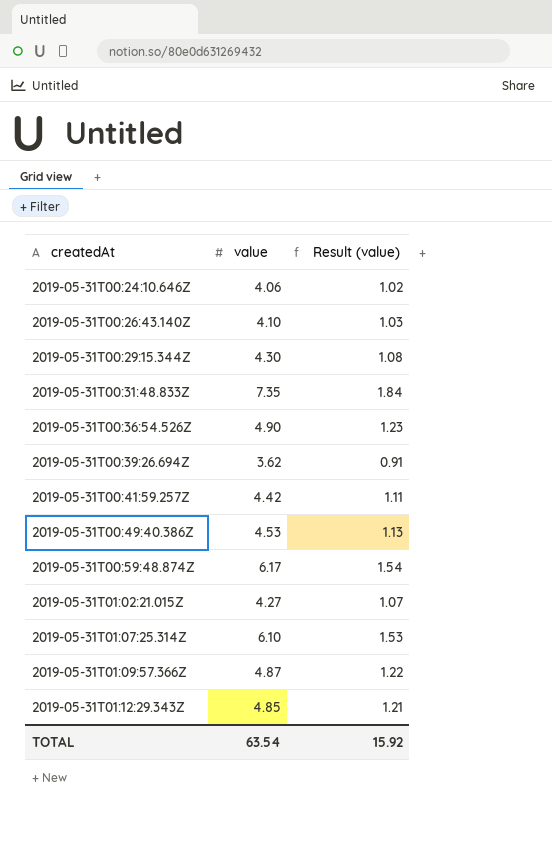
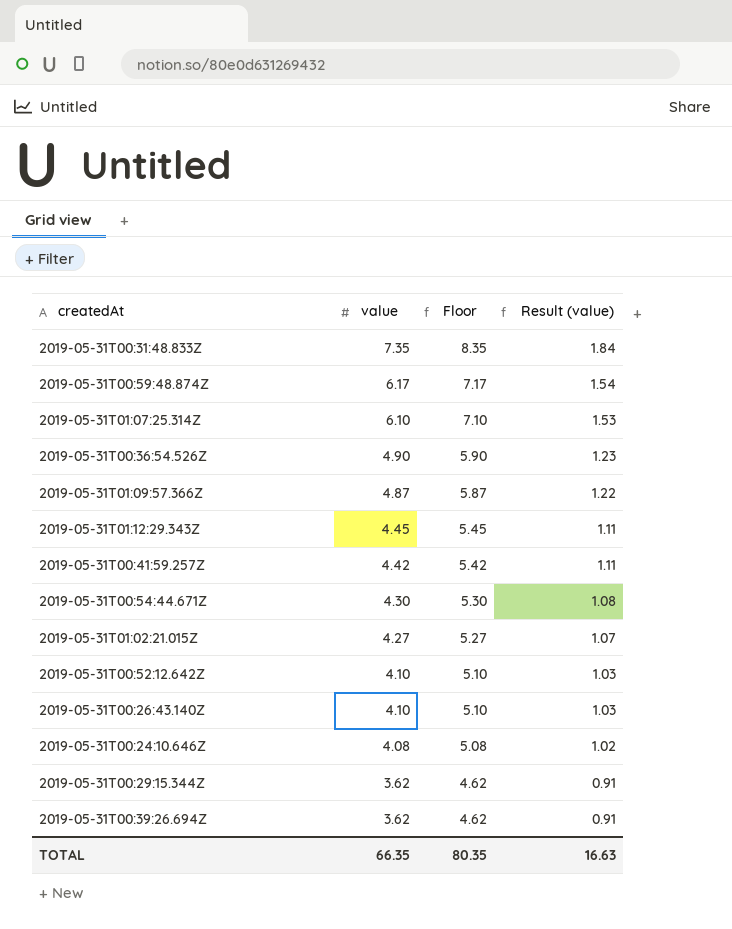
row order: createdAt ascending -> value descending
column Floor | formula: none -> [value] + 1
row 2019-05-31T00:49:40.386Z: 4.53 | 1.13 -> none
2019-05-31T01:12:29.343Z | value: 4.85 -> 4.45
2019-05-31T01:12:29.343Z | Result (value): 1.21 -> 1.11
row 2019-05-31T00:54:44.671Z: none -> 4.30 | 5.30 | 1.08
row 2019-05-31T00:52:12.642Z: none -> 4.10 | 5.10 | 1.03
2019-05-31T00:24:10.646Z | value: 4.06 -> 4.08
2019-05-31T00:29:15.344Z | value: 4.30 -> 3.62
2019-05-31T00:29:15.344Z | Result (value): 1.08 -> 0.91
TOTAL | value: 63.54 -> 66.35
TOTAL | Result (value): 15.92 -> 16.63

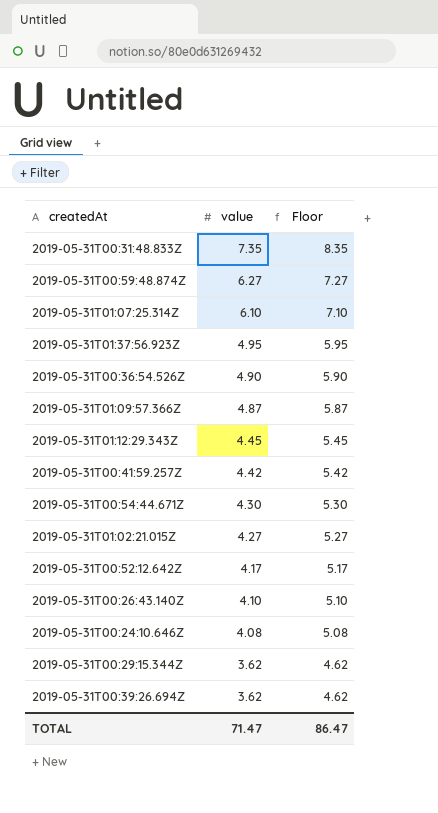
column Result (value) | formula: [value] * 0.25 -> none
2019-05-31T00:59:48.874Z | value: 6.17 -> 6.27
2019-05-31T00:59:48.874Z | Floor: 7.17 -> 7.27
row 2019-05-31T01:37:56.923Z: none -> 4.95 | 5.95
2019-05-31T00:52:12.642Z | value: 4.10 -> 4.17
2019-05-31T00:52:12.642Z | Floor: 5.10 -> 5.17
TOTAL | value: 66.35 -> 71.47
TOTAL | Floor: 80.35 -> 86.47

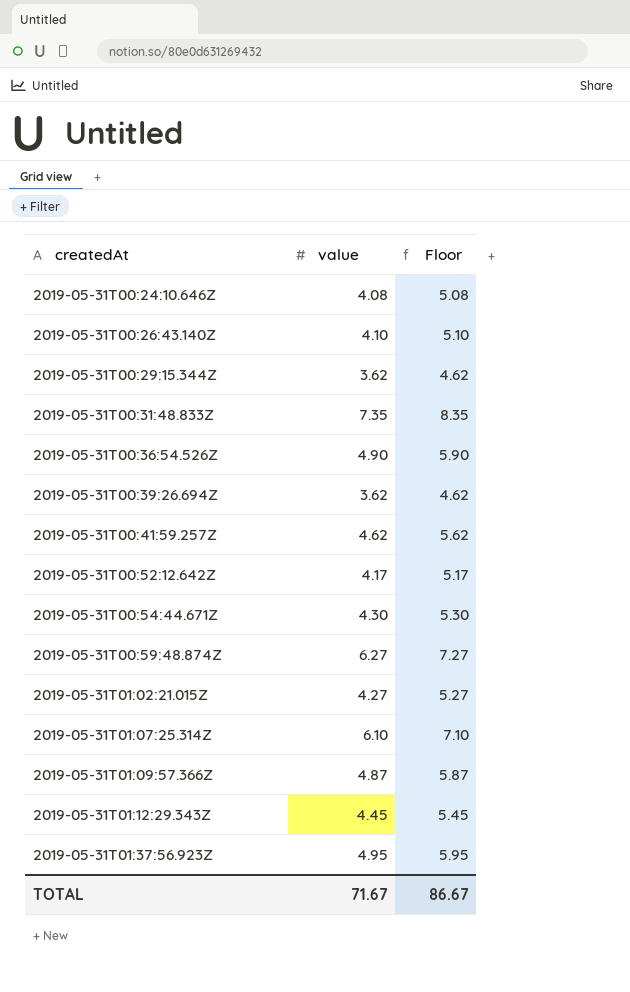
row order: value descending -> createdAt ascending
2019-05-31T00:41:59.257Z | value: 4.42 -> 4.62
2019-05-31T00:41:59.257Z | Floor: 5.42 -> 5.62
TOTAL | value: 71.47 -> 71.67
TOTAL | Floor: 86.47 -> 86.67

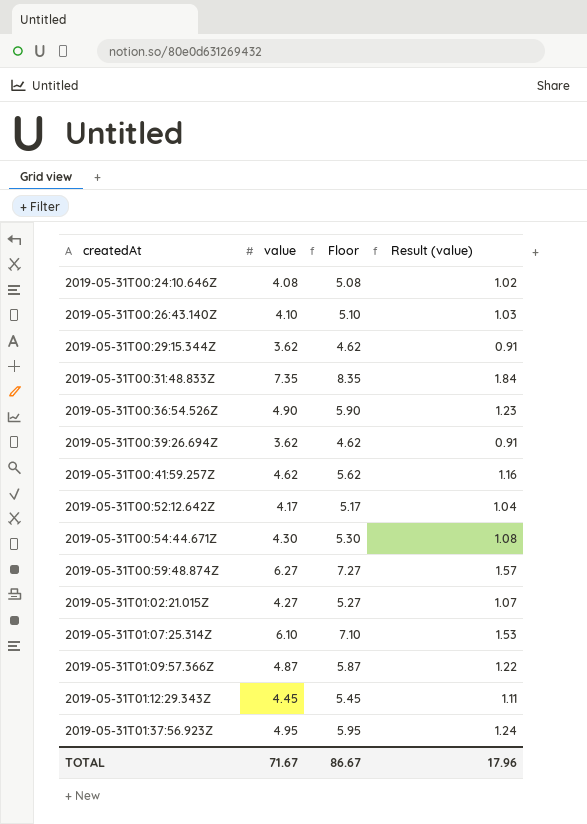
column Result (value) | formula: none -> [value] * 0.25

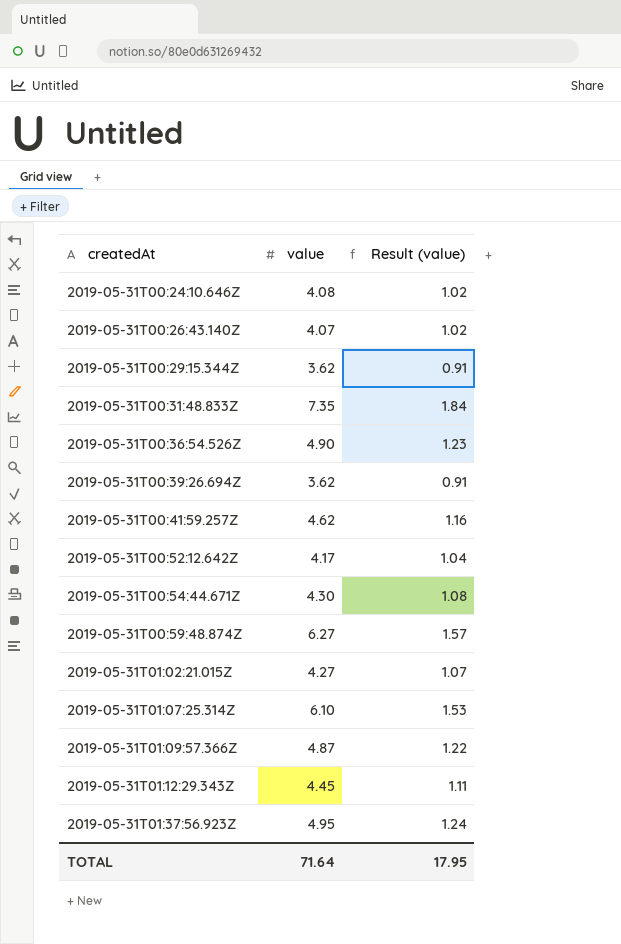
column Floor | formula: [value] + 1 -> none
2019-05-31T00:26:43.140Z | value: 4.10 -> 4.07
2019-05-31T00:26:43.140Z | Result (value): 1.03 -> 1.02
TOTAL | value: 71.67 -> 71.64
TOTAL | Result (value): 17.96 -> 17.95

